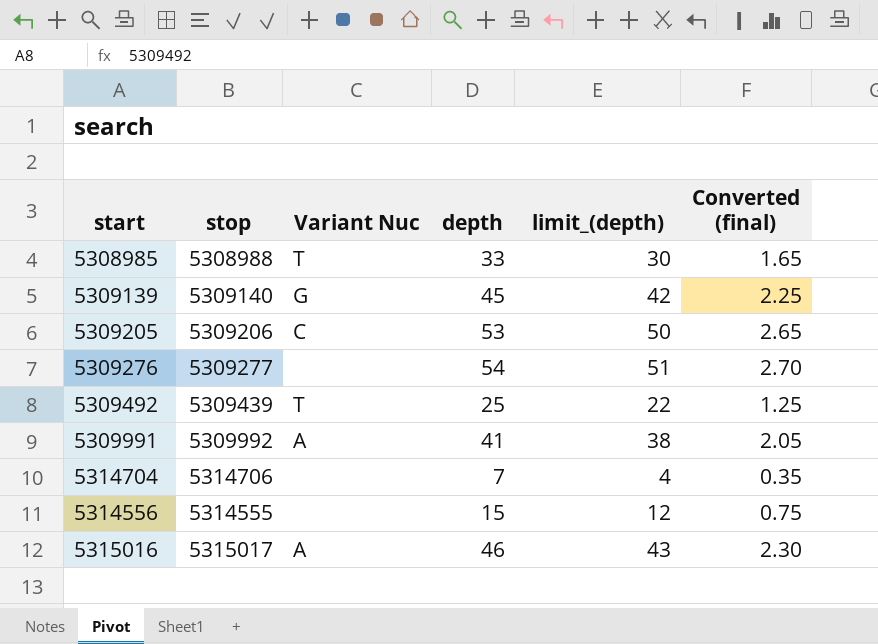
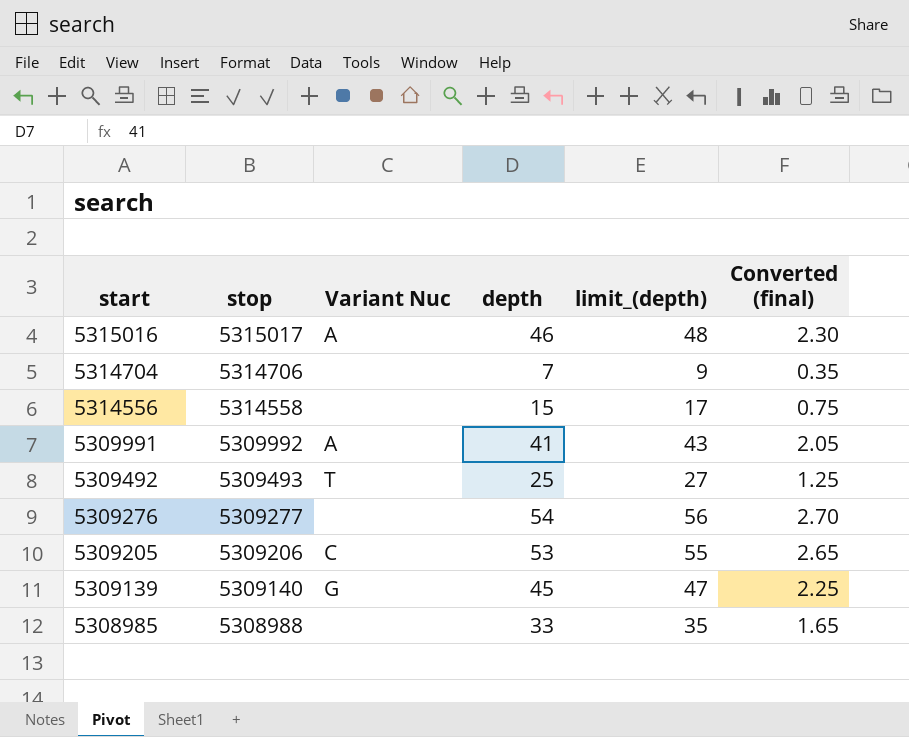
row order: none -> start descending
column limit_(depth) | formula: [depth] - 3 -> [depth] + 2
5314556 | stop: 5314555 -> 5314558
5309492 | stop: 5309439 -> 5309493
5308985 | Variant Nuc: T -> none

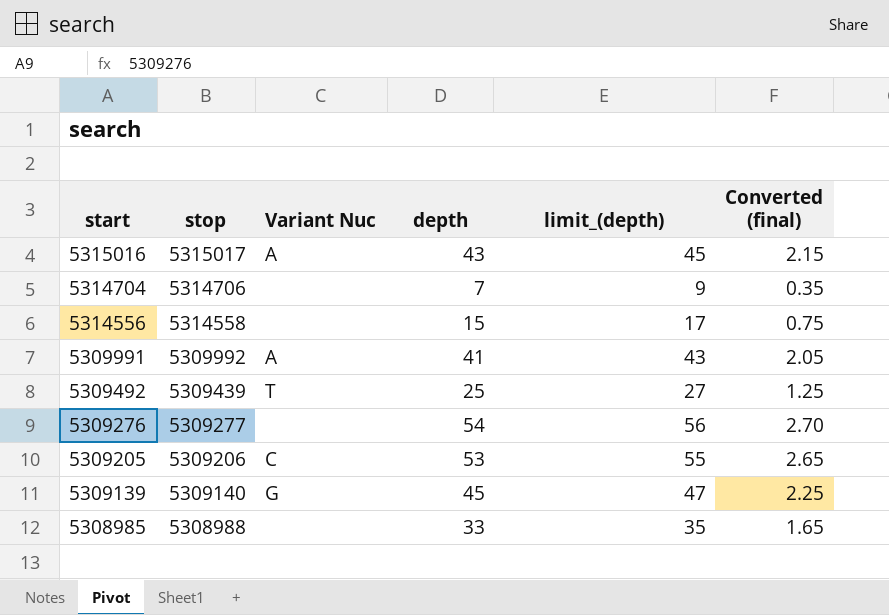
5315016 | depth: 46 -> 43
5315016 | limit_(depth): 48 -> 45
5315016 | Converted (final): 2.30 -> 2.15
5309492 | stop: 5309493 -> 5309439

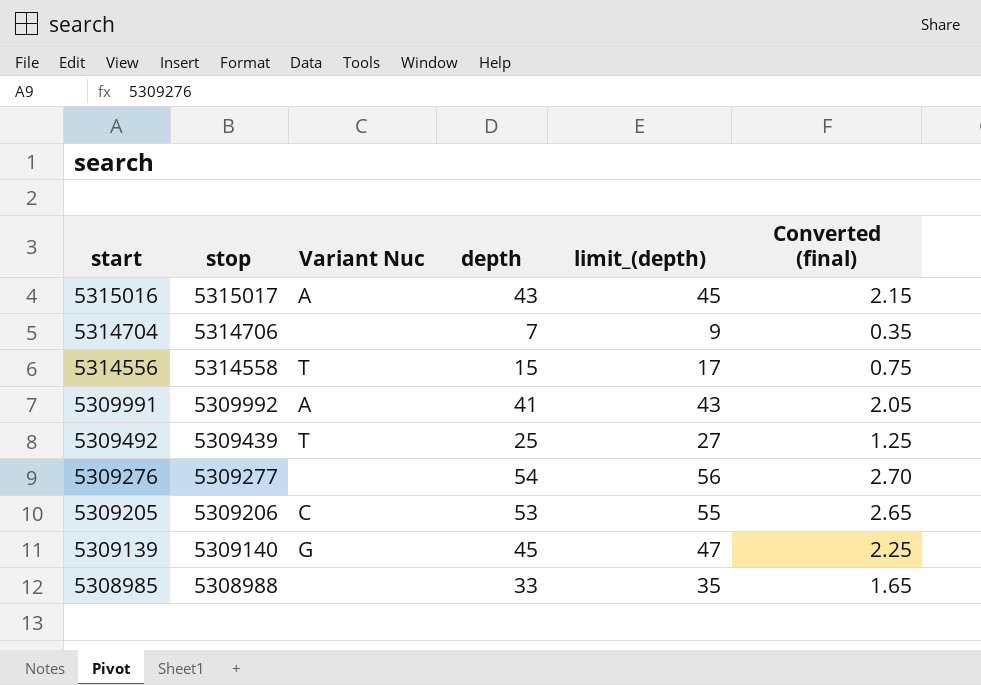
5314556 | Variant Nuc: none -> T

